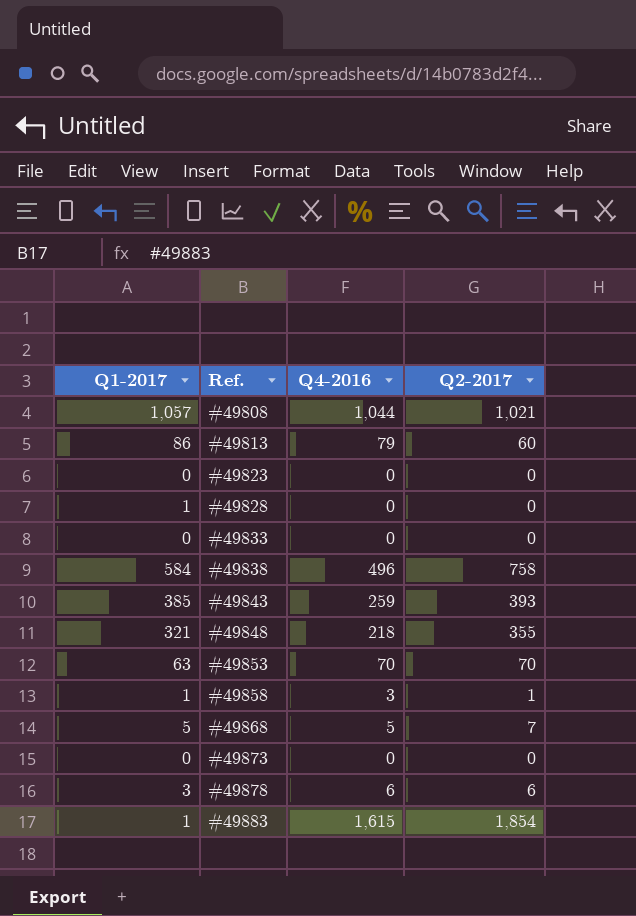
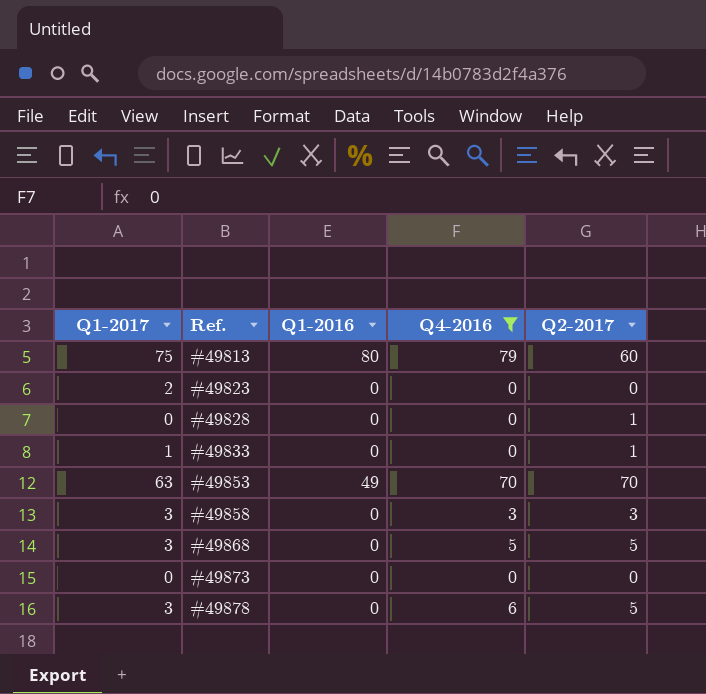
filter: none -> Q4-2016 <= 79
column Q1-2016 | position: none -> 3
#49813 | Q1-2017: 86 -> 75
#49823 | Q1-2017: 0 -> 2
#49828 | Q1-2017: 1 -> 0
#49828 | Q2-2017: 0 -> 1
#49833 | Q1-2017: 0 -> 1
#49833 | Q2-2017: 0 -> 1
#49858 | Q1-2017: 1 -> 3
#49858 | Q2-2017: 1 -> 3
#49868 | Q1-2017: 5 -> 3
#49868 | Q2-2017: 7 -> 5
#49878 | Q2-2017: 6 -> 5

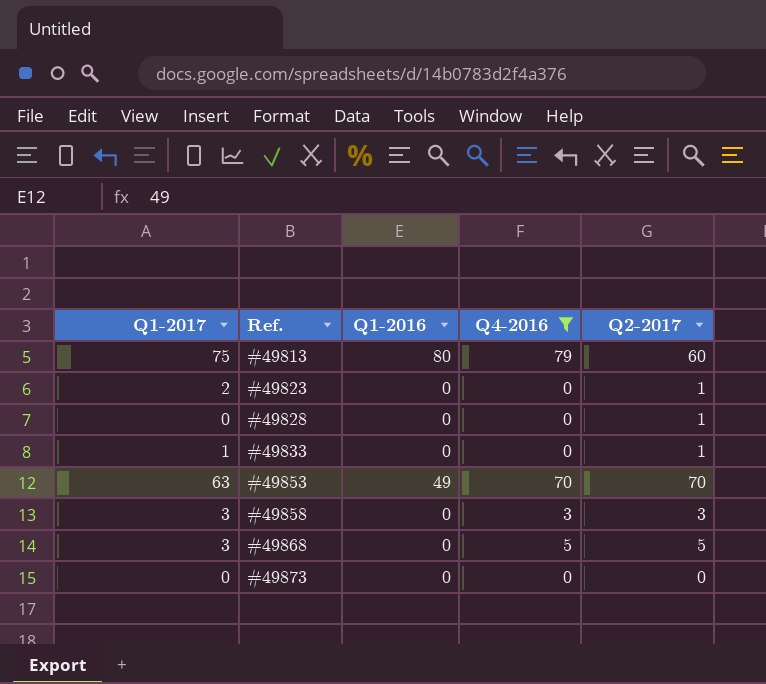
row #49878: 3 | 0 | 6 | 5 -> none
#49823 | Q2-2017: 0 -> 1

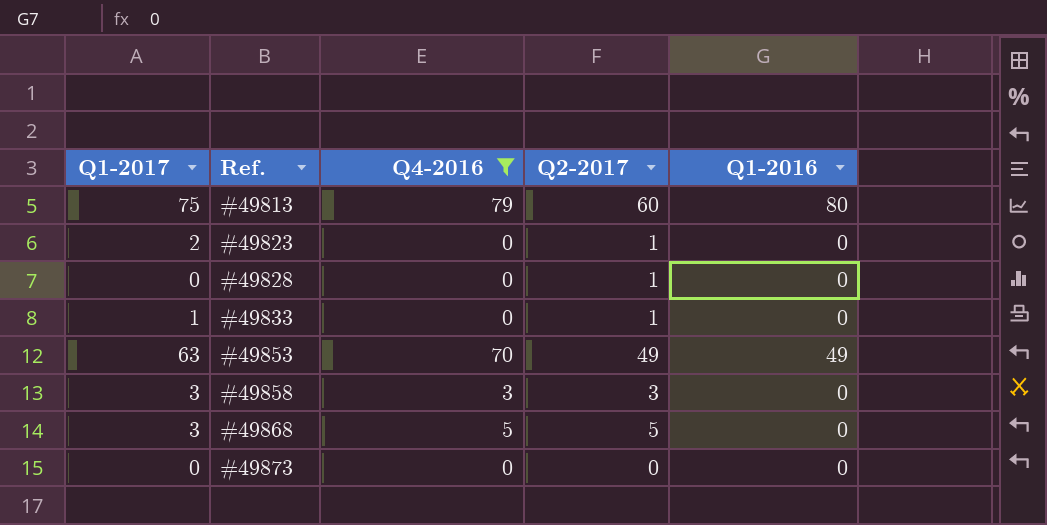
column Q1-2016 | position: 3 -> 5
#49853 | Q2-2017: 70 -> 49

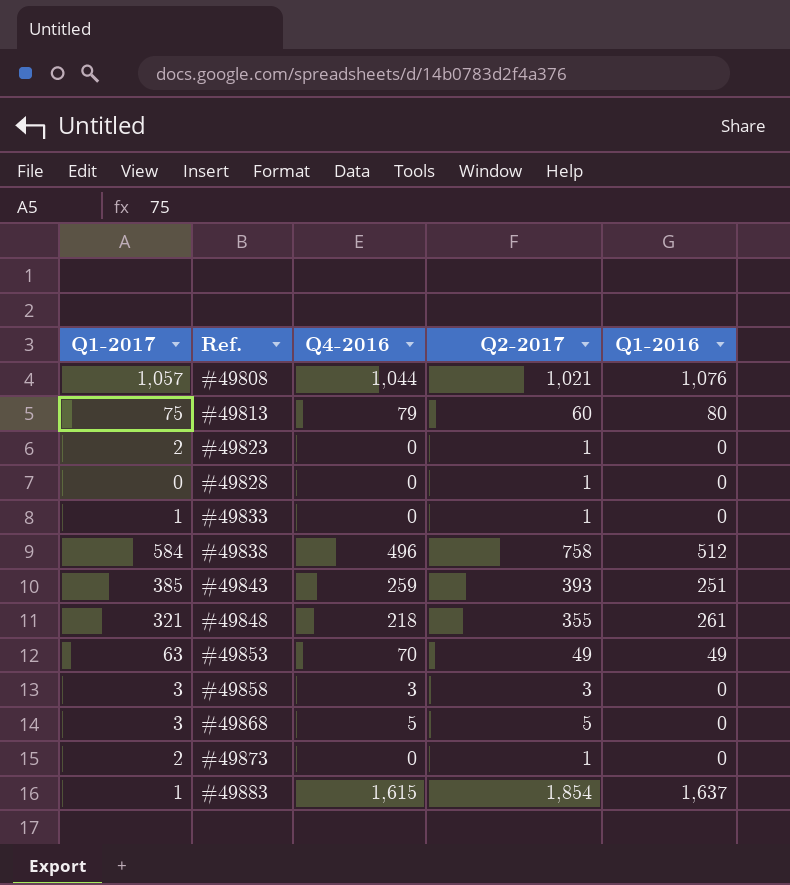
filter: Q4-2016 <= 79 -> none
#49873 | Q1-2017: 0 -> 2
#49873 | Q2-2017: 0 -> 1

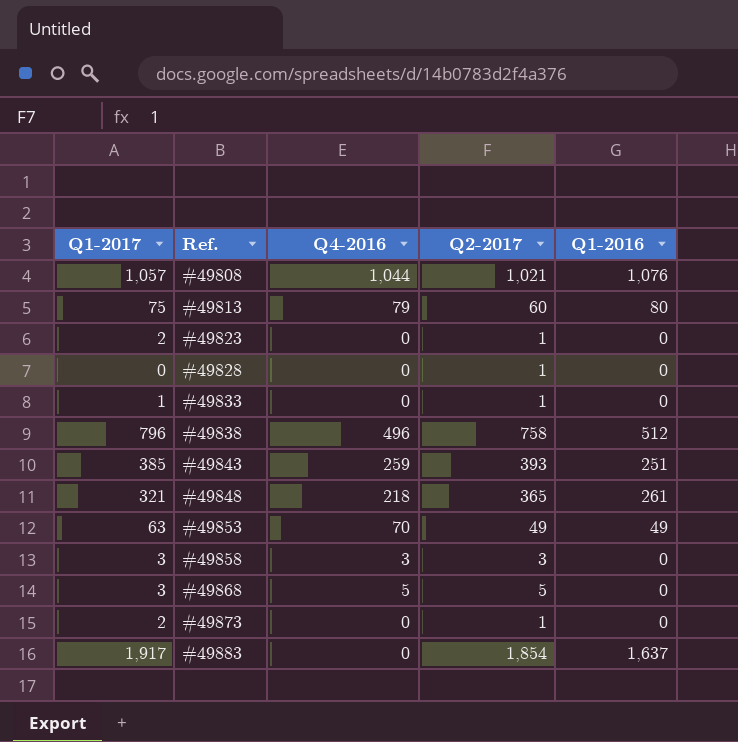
#49838 | Q1-2017: 584 -> 796
#49848 | Q2-2017: 355 -> 365
#49883 | Q1-2017: 1 -> 1,917
#49883 | Q4-2016: 1,615 -> 0

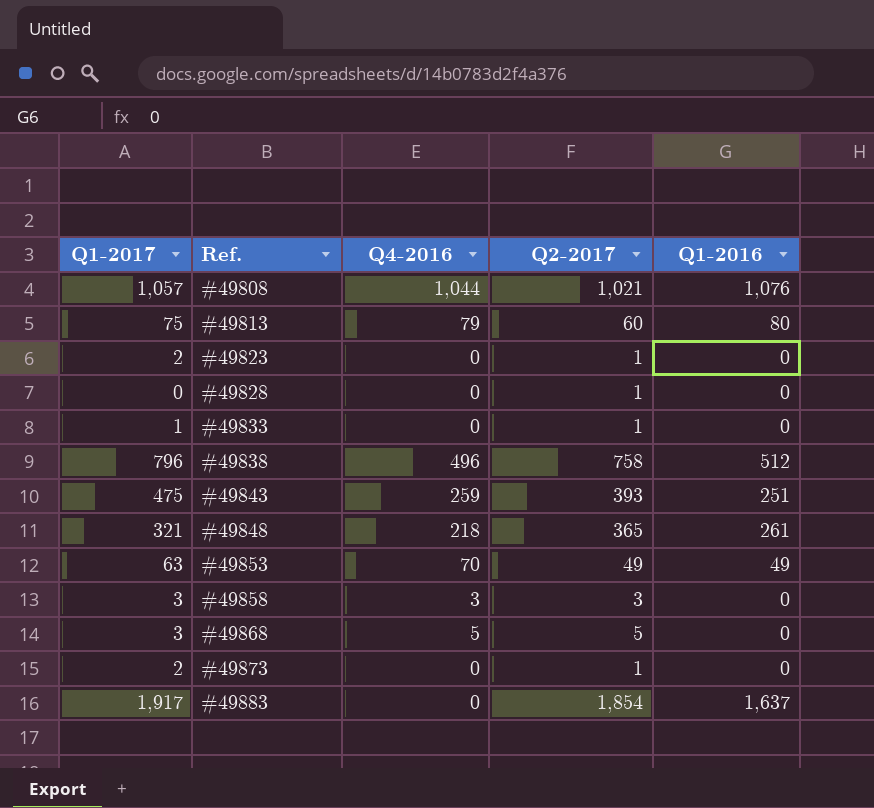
#49843 | Q1-2017: 385 -> 475

